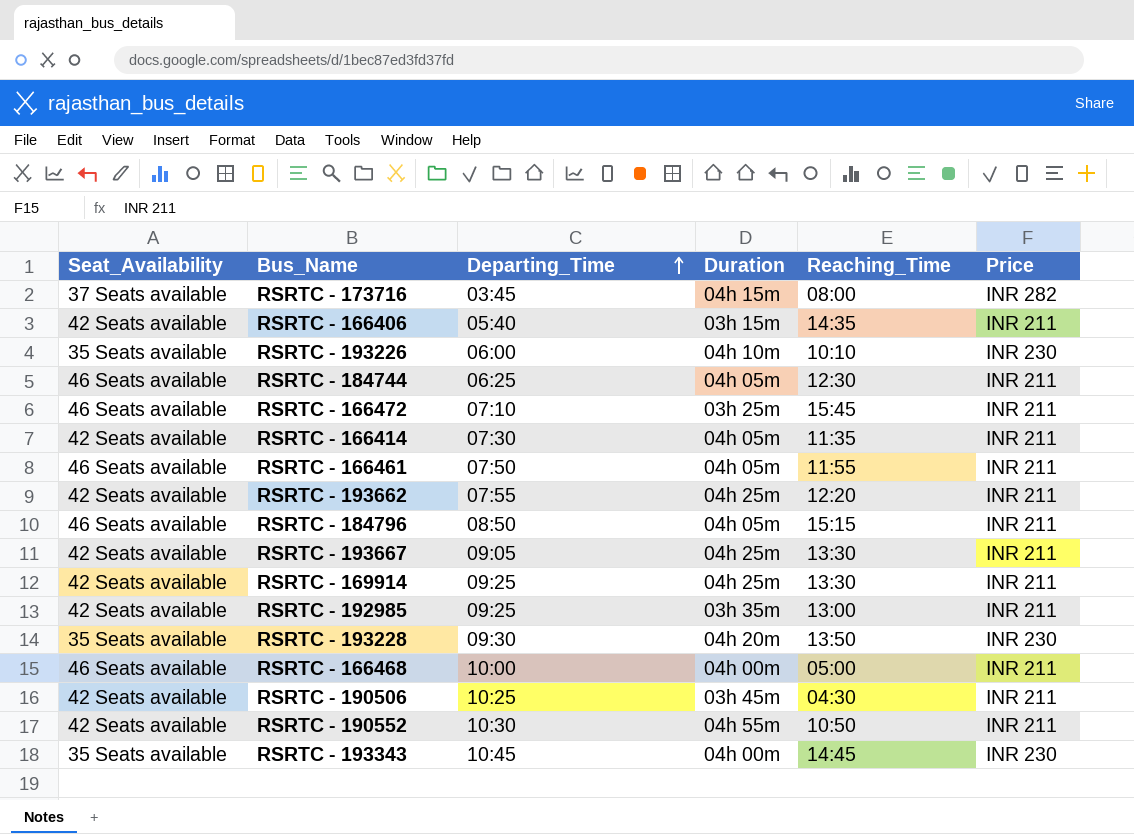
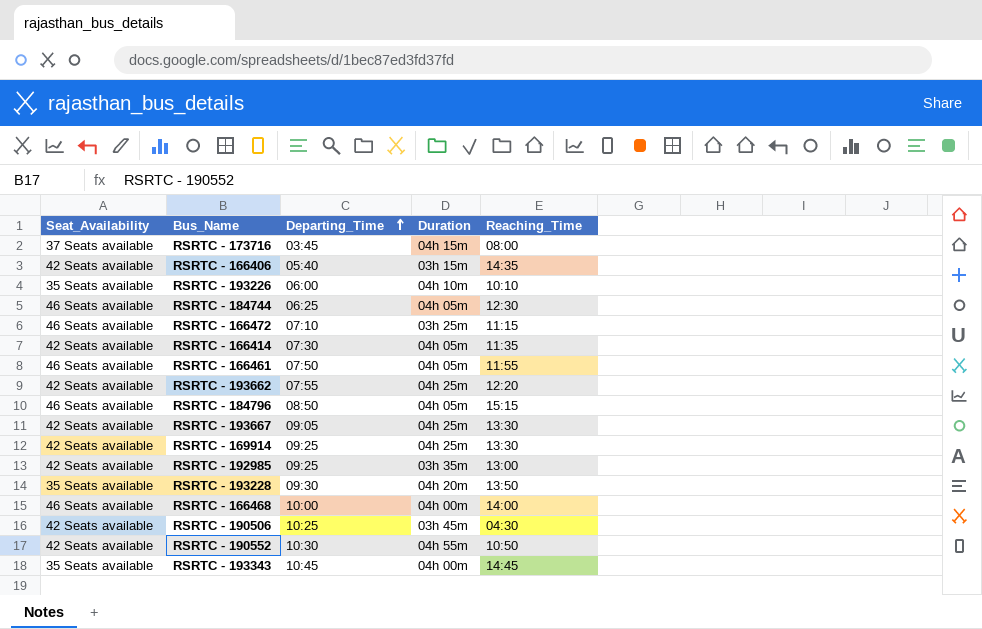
column Price | position: 6 -> none
RSRTC - 166472 | Reaching_Time: 15:45 -> 11:15
RSRTC - 166468 | Reaching_Time: 05:00 -> 14:00

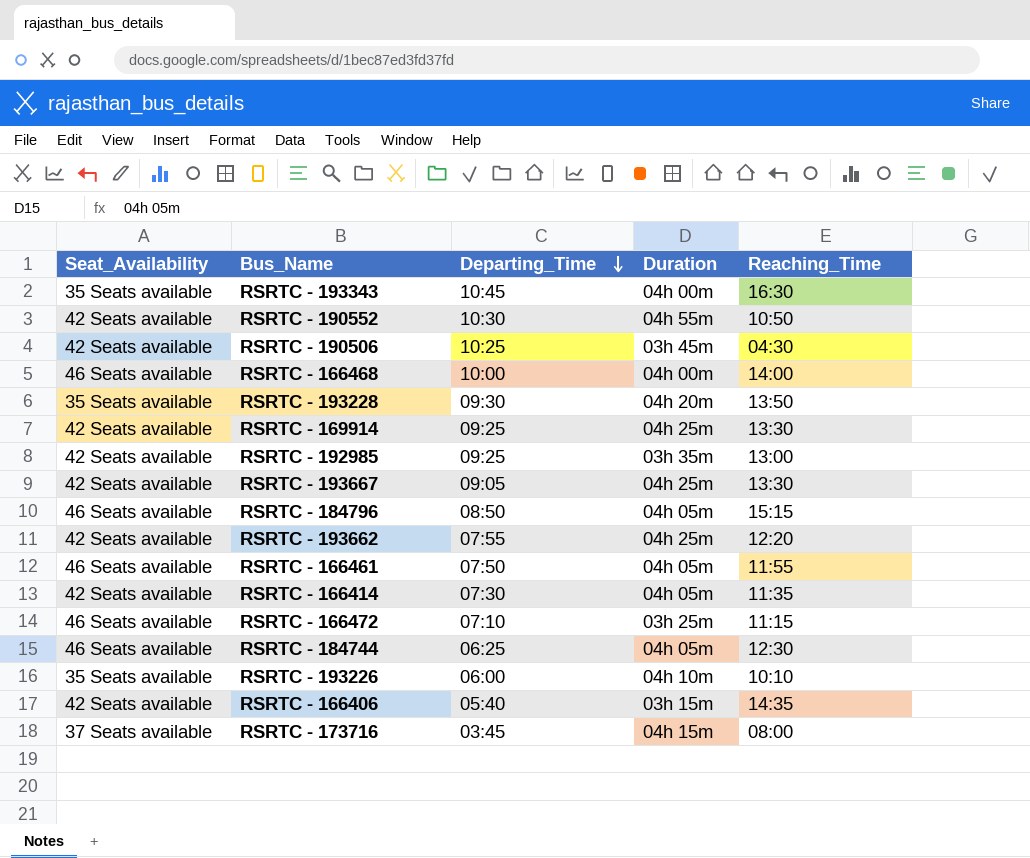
row order: Departing_Time ascending -> Departing_Time descending
RSRTC - 193343 | Reaching_Time: 14:45 -> 16:30

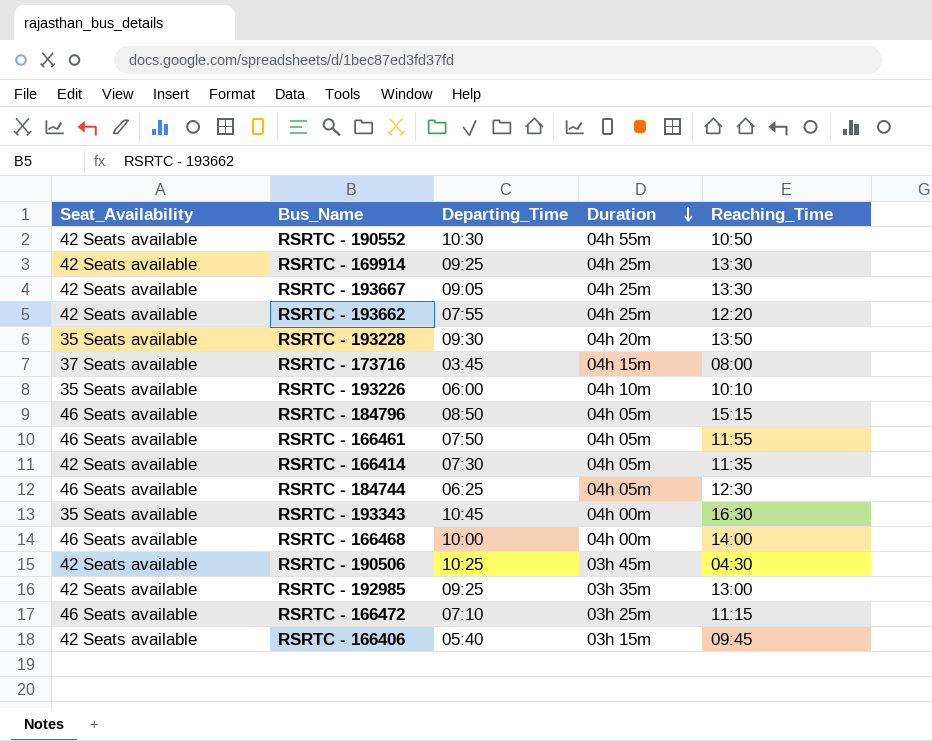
row order: Departing_Time descending -> Duration descending
RSRTC - 166406 | Reaching_Time: 14:35 -> 09:45

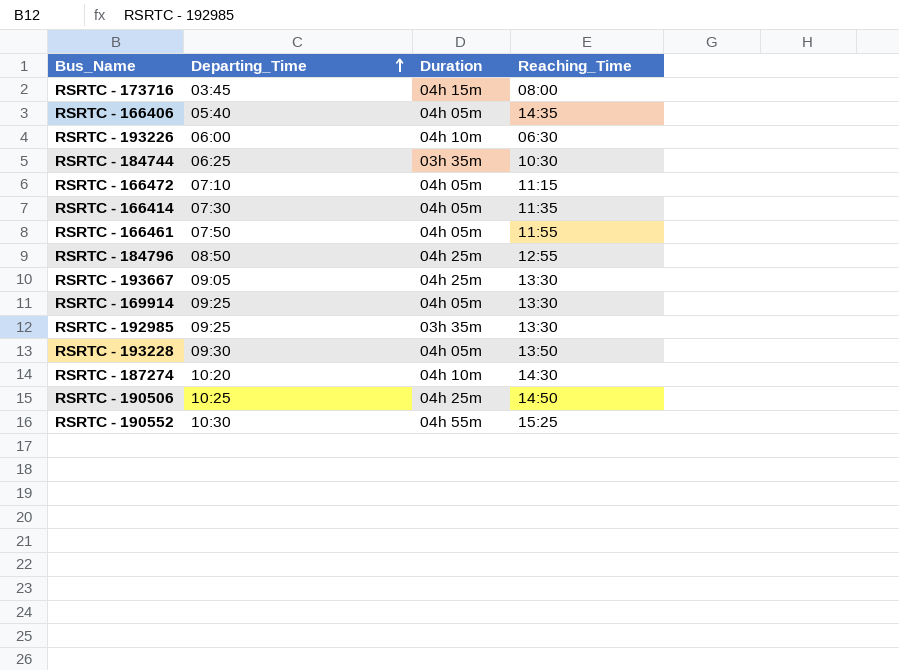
row order: Duration descending -> Departing_Time ascending
column Seat_Availability | position: 1 -> none
row RSRTC - 193662: 42 Seats available | 07:55 | 04h 25m | 12:20 -> none
row RSRTC - 193343: 35 Seats available | 10:45 | 04h 00m | 16:30 -> none
row RSRTC - 166468: 46 Seats available | 10:00 | 04h 00m | 14:00 -> none
RSRTC - 166406 | Duration: 03h 15m -> 04h 05m
RSRTC - 166406 | Reaching_Time: 09:45 -> 14:35
RSRTC - 193226 | Reaching_Time: 10:10 -> 06:30
RSRTC - 184744 | Duration: 04h 05m -> 03h 35m
RSRTC - 184744 | Reaching_Time: 12:30 -> 10:30
RSRTC - 166472 | Duration: 03h 25m -> 04h 05m
RSRTC - 184796 | Duration: 04h 05m -> 04h 25m
RSRTC - 184796 | Reaching_Time: 15:15 -> 12:55
RSRTC - 169914 | Duration: 04h 25m -> 04h 05m
RSRTC - 192985 | Reaching_Time: 13:00 -> 13:30
RSRTC - 193228 | Duration: 04h 20m -> 04h 05m
row RSRTC - 187274: none -> 10:20 | 04h 10m | 14:30
RSRTC - 190506 | Duration: 03h 45m -> 04h 25m
RSRTC - 190506 | Reaching_Time: 04:30 -> 14:50
RSRTC - 190552 | Reaching_Time: 10:50 -> 15:25

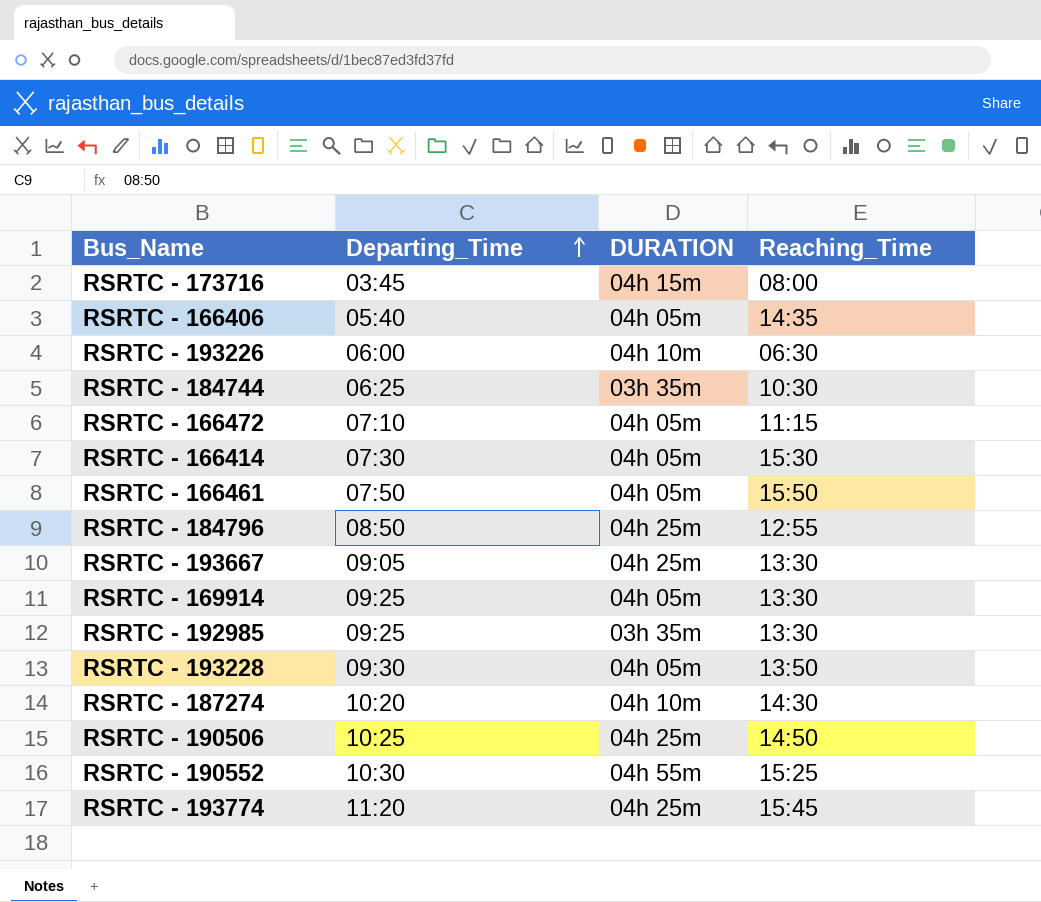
column name: Duration -> DURATION
RSRTC - 166414 | Reaching_Time: 11:35 -> 15:30
RSRTC - 166461 | Reaching_Time: 11:55 -> 15:50
row RSRTC - 193774: none -> 11:20 | 04h 25m | 15:45

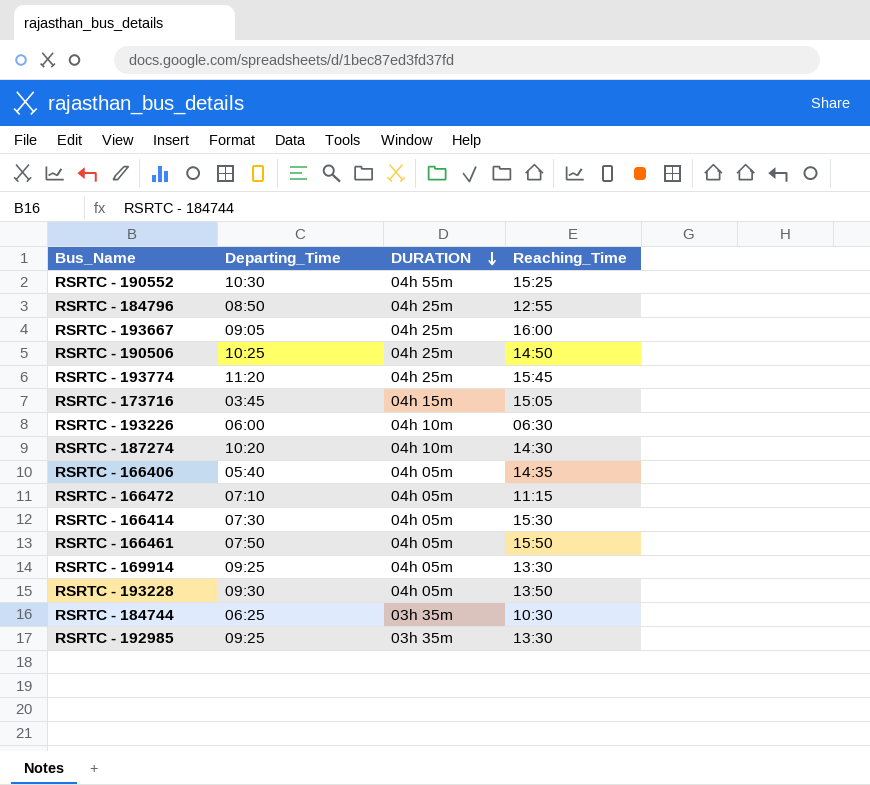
row order: Departing_Time ascending -> DURATION descending
RSRTC - 193667 | Reaching_Time: 13:30 -> 16:00
RSRTC - 173716 | Reaching_Time: 08:00 -> 15:05

